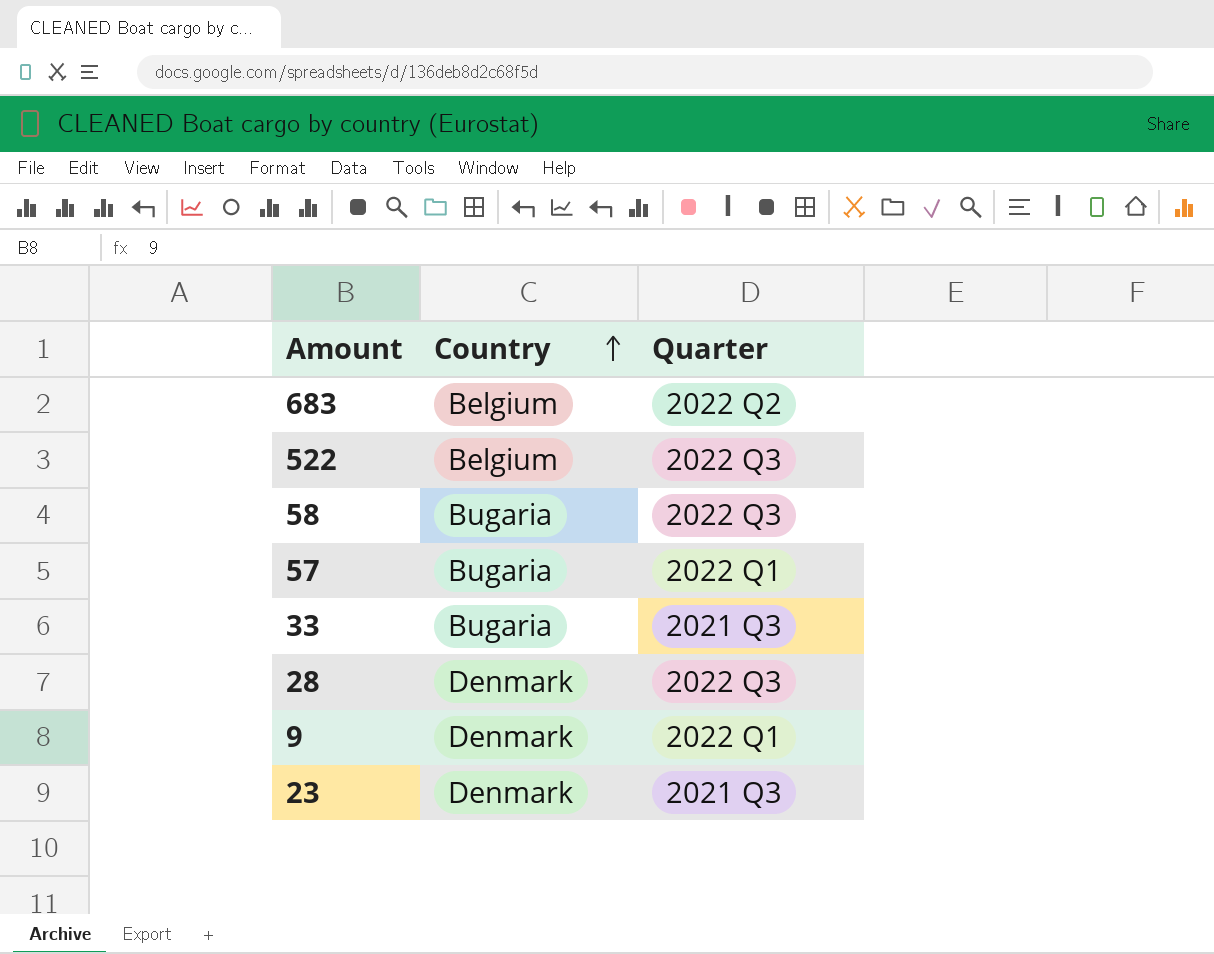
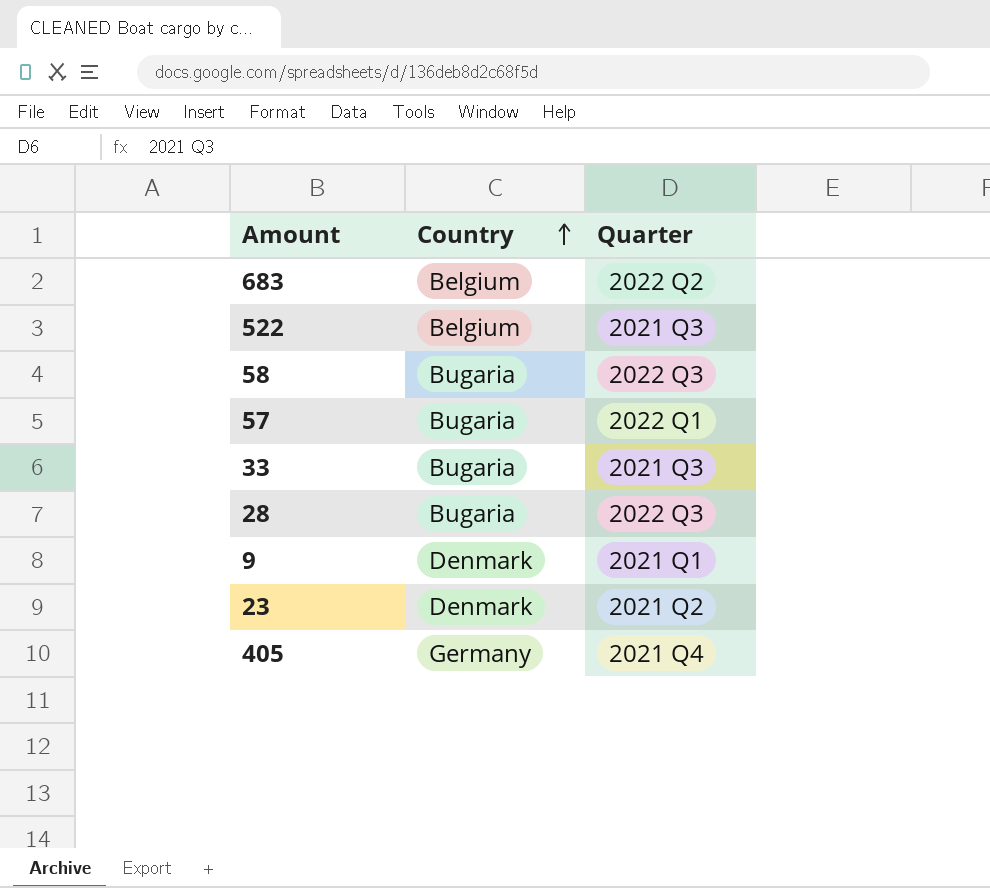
522 | Quarter: 2022 Q3 -> 2021 Q3
28 | Country: Denmark -> Bugaria
9 | Quarter: 2022 Q1 -> 2021 Q1
23 | Quarter: 2021 Q3 -> 2021 Q2
row 405: none -> Germany | 2021 Q4

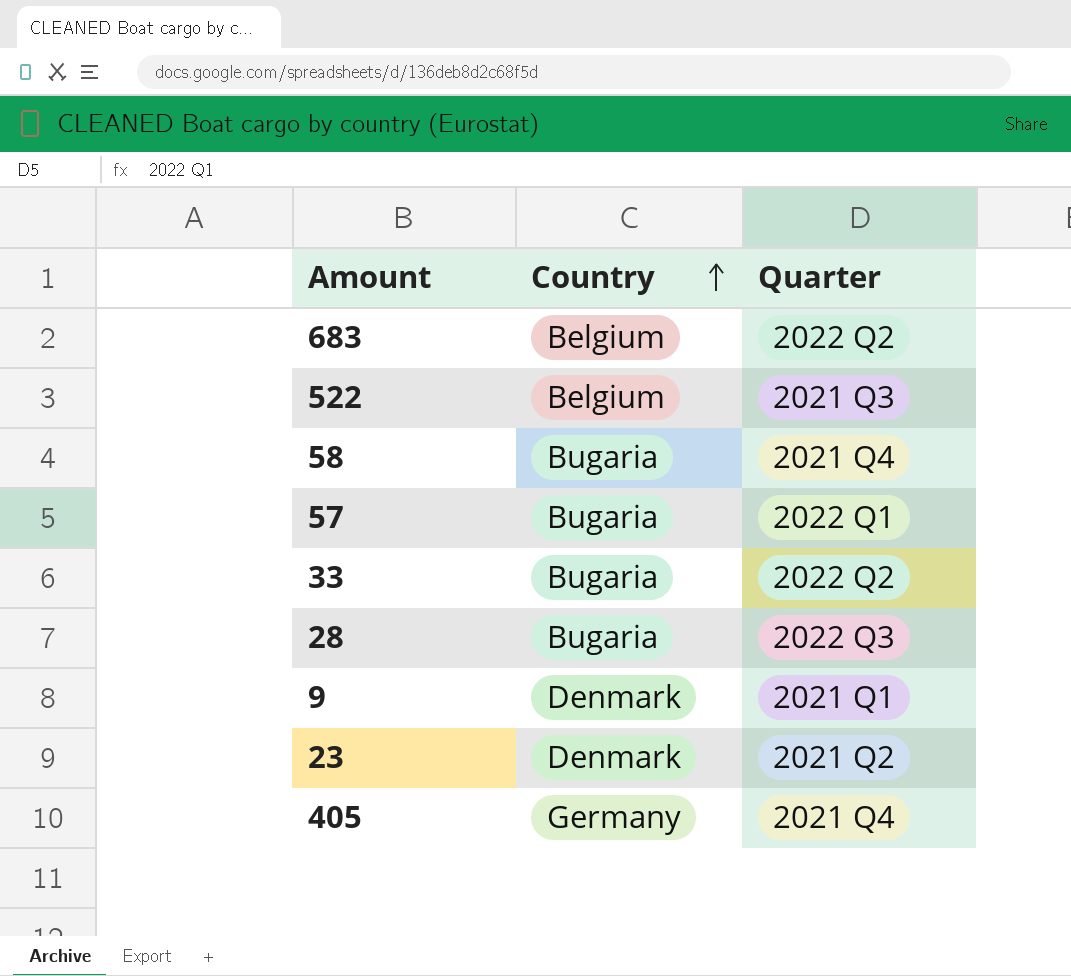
58 | Quarter: 2022 Q3 -> 2021 Q4
33 | Quarter: 2021 Q3 -> 2022 Q2

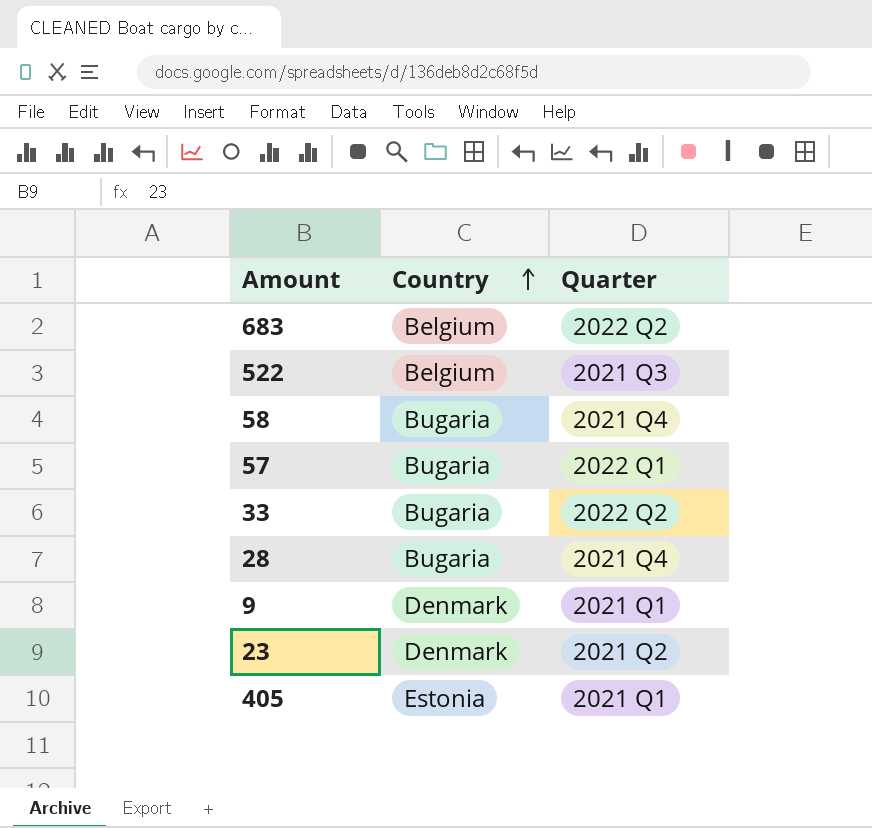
28 | Quarter: 2022 Q3 -> 2021 Q4
405 | Country: Germany -> Estonia
405 | Quarter: 2021 Q4 -> 2021 Q1

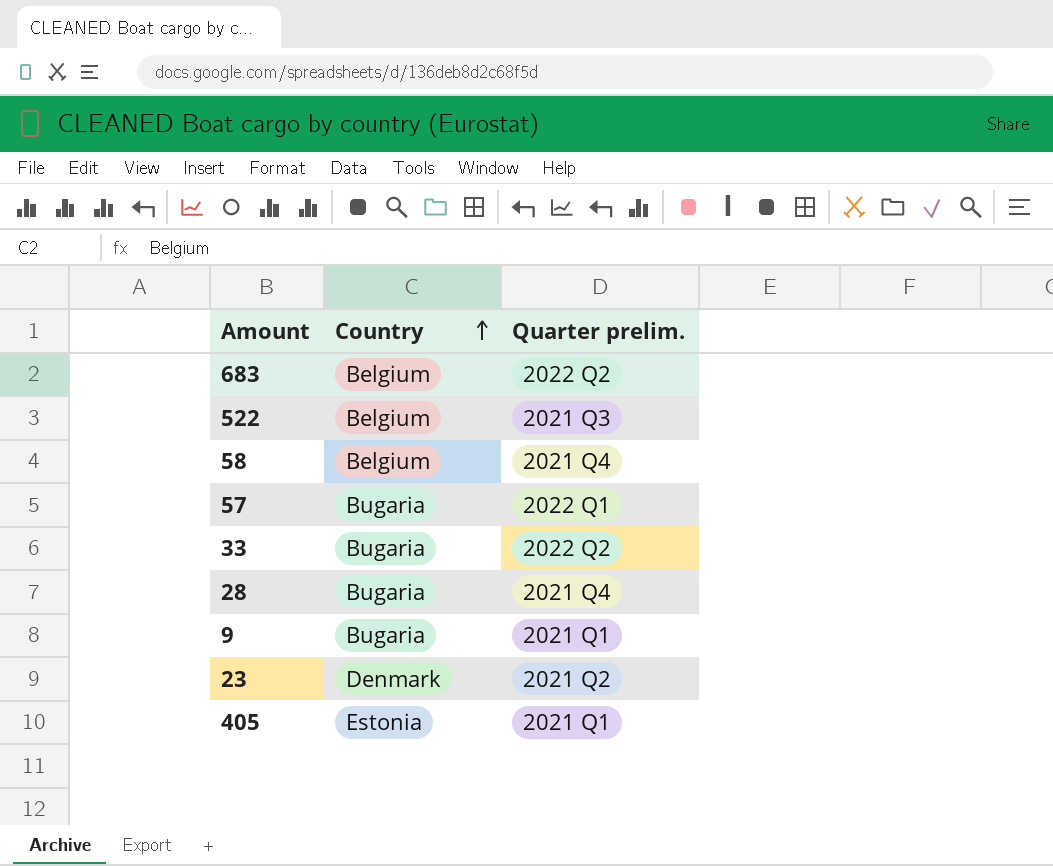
column name: Quarter -> Quarter prelim.
58 | Country: Bugaria -> Belgium
9 | Country: Denmark -> Bugaria

